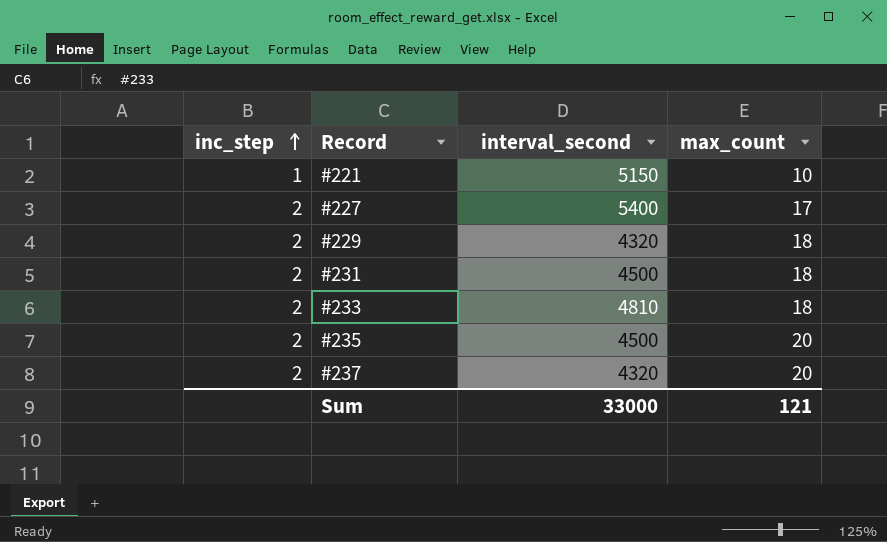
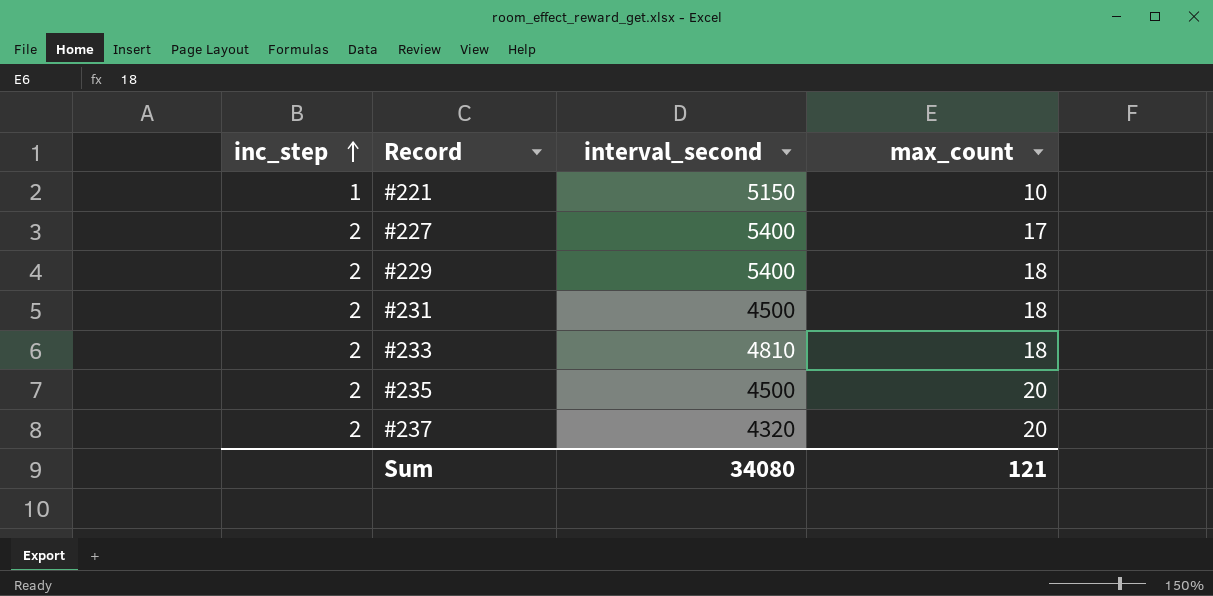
#229 | interval_second: 4320 -> 5400
Sum | interval_second: 33000 -> 34080

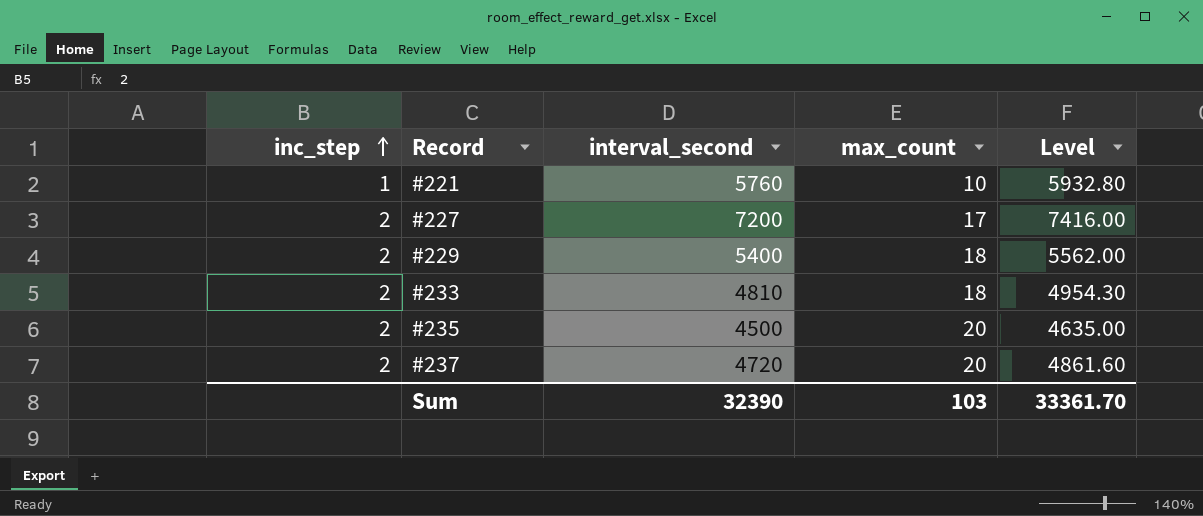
column Level | formula: none -> [interval_second] * 1.03
row #231: 2 | 4500 | 18 -> none
#221 | interval_second: 5150 -> 5760
#227 | interval_second: 5400 -> 7200
#237 | interval_second: 4320 -> 4720
Sum | interval_second: 34080 -> 32390
Sum | max_count: 121 -> 103

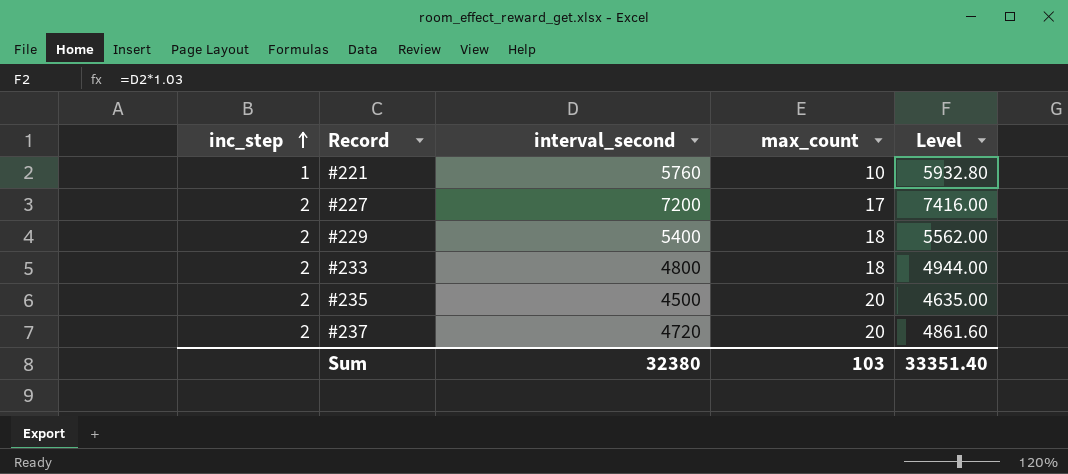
#233 | interval_second: 4810 -> 4800
#233 | Level: 4954.30 -> 4944.00
Sum | interval_second: 32390 -> 32380
Sum | Level: 33361.70 -> 33351.40

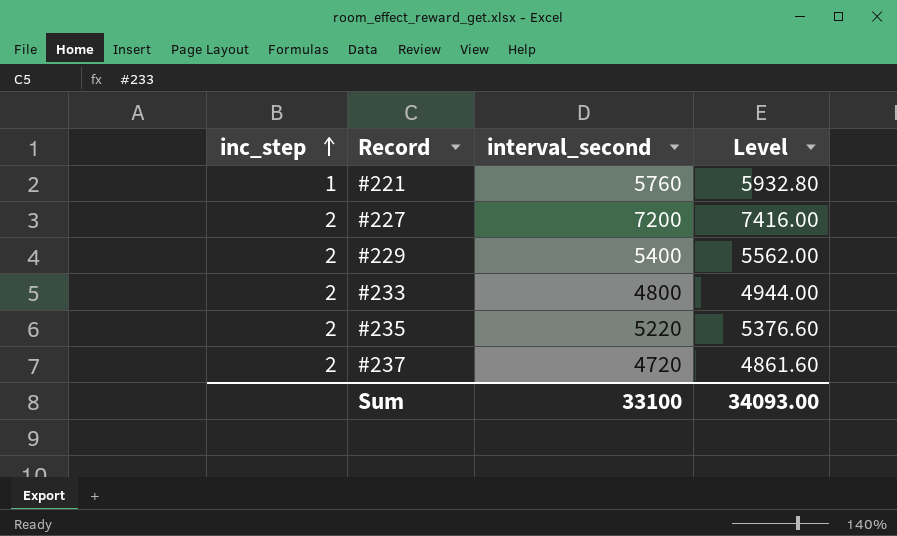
column max_count | position: 4 -> none
#235 | interval_second: 4500 -> 5220
#235 | Level: 4635.00 -> 5376.60
Sum | interval_second: 32380 -> 33100
Sum | Level: 33351.40 -> 34093.00

